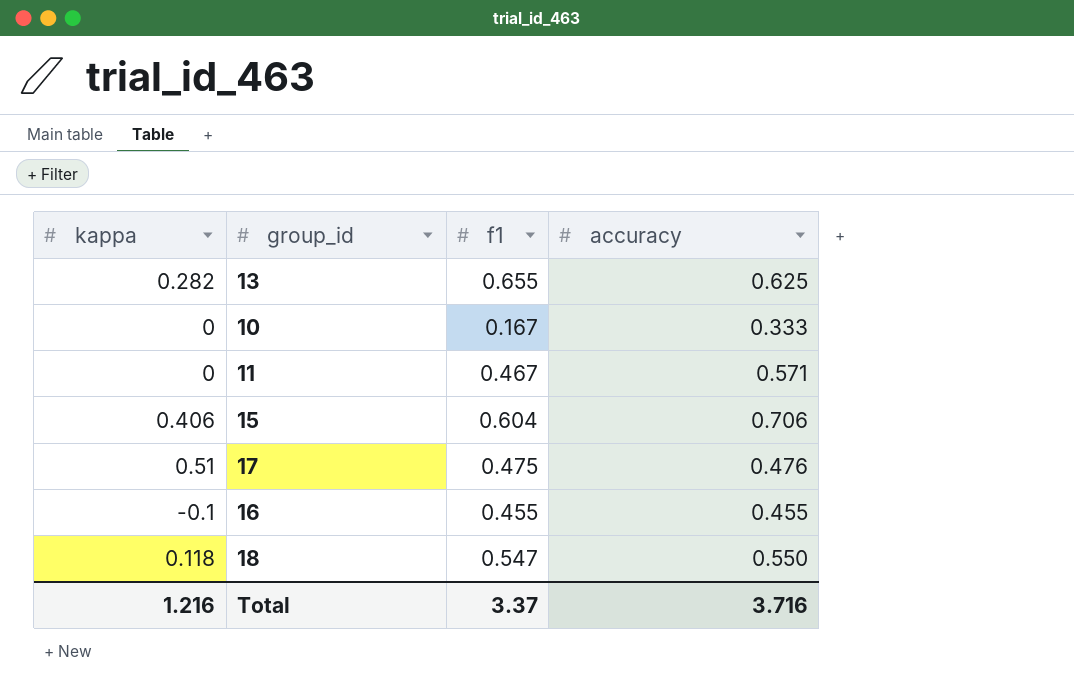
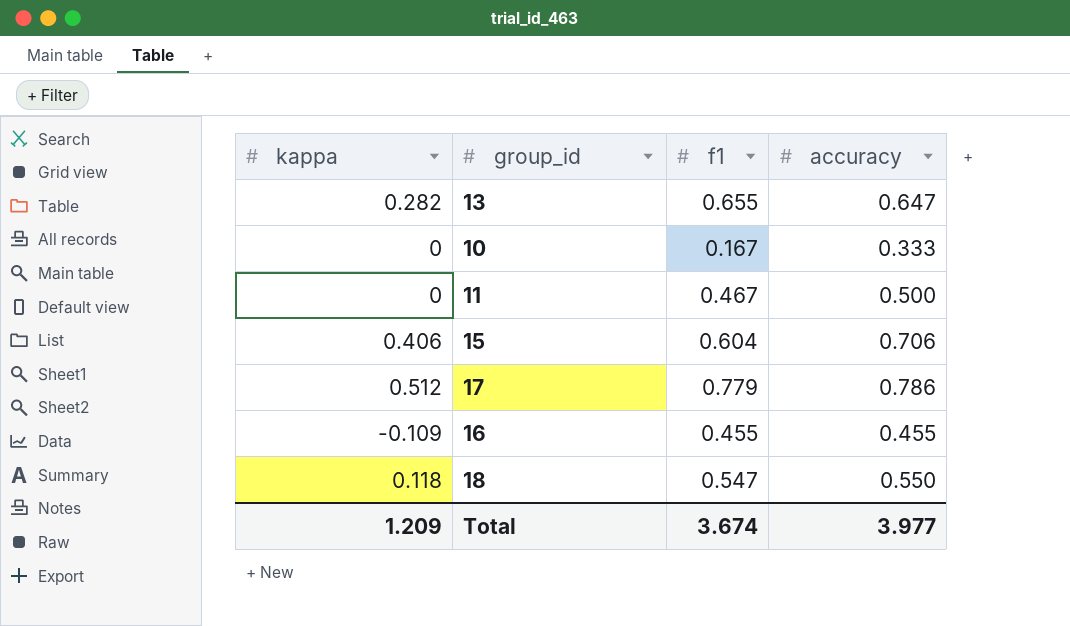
13 | accuracy: 0.625 -> 0.647
11 | accuracy: 0.571 -> 0.500
17 | kappa: 0.51 -> 0.512
17 | f1: 0.475 -> 0.779
17 | accuracy: 0.476 -> 0.786
16 | kappa: -0.1 -> -0.109
Total | kappa: 1.216 -> 1.209
Total | f1: 3.37 -> 3.674
Total | accuracy: 3.716 -> 3.977

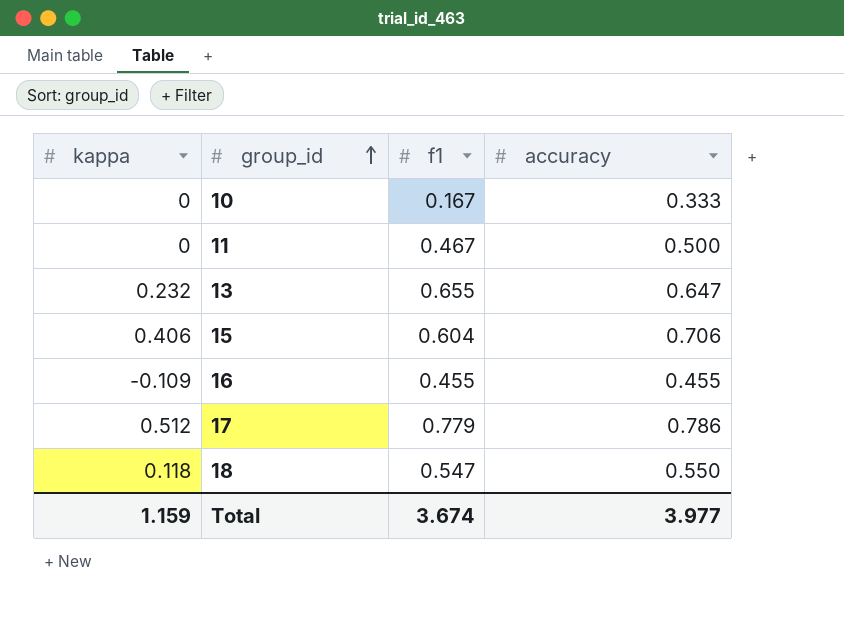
row order: none -> group_id ascending
13 | kappa: 0.282 -> 0.232
Total | kappa: 1.209 -> 1.159

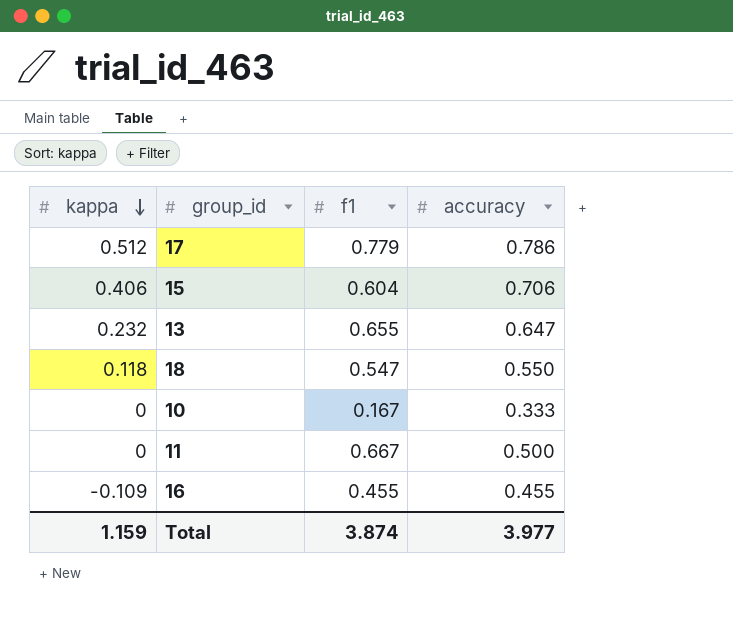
row order: group_id ascending -> kappa descending
11 | f1: 0.467 -> 0.667
Total | f1: 3.674 -> 3.874

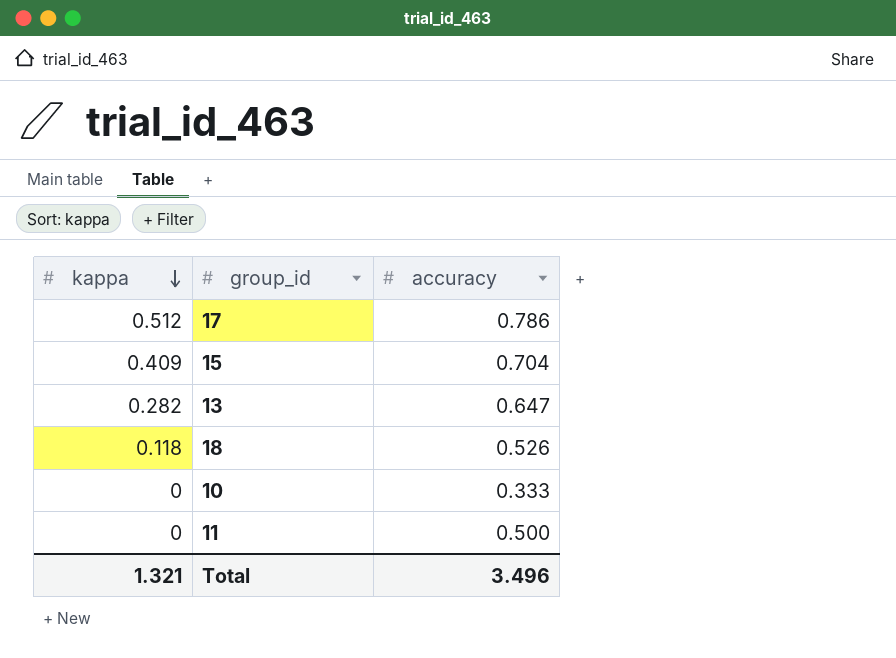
column f1 | position: 3 -> none
row 16: -0.109 | 0.455 | 0.455 -> none
15 | kappa: 0.406 -> 0.409
15 | accuracy: 0.706 -> 0.704
13 | kappa: 0.232 -> 0.282
18 | accuracy: 0.550 -> 0.526
Total | kappa: 1.159 -> 1.321
Total | accuracy: 3.977 -> 3.496

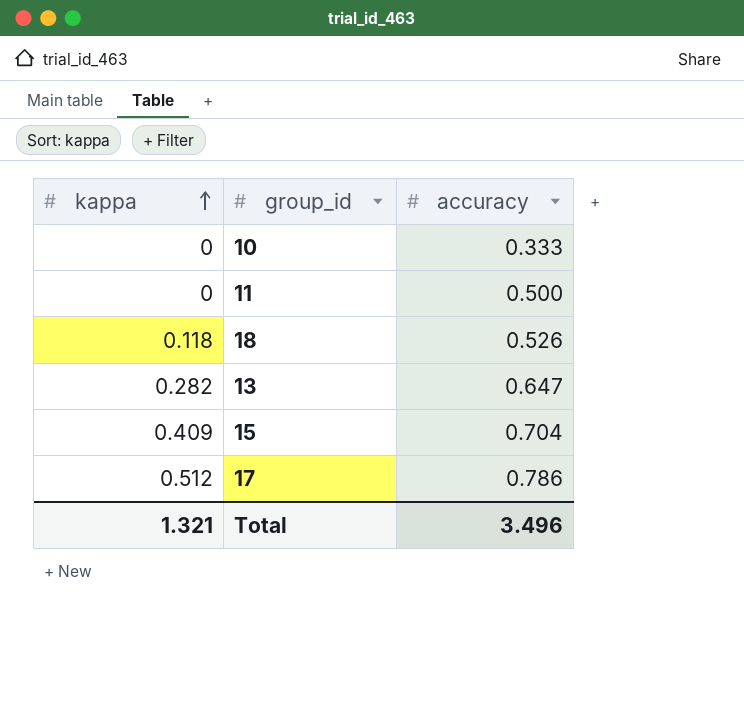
row order: kappa descending -> kappa ascending

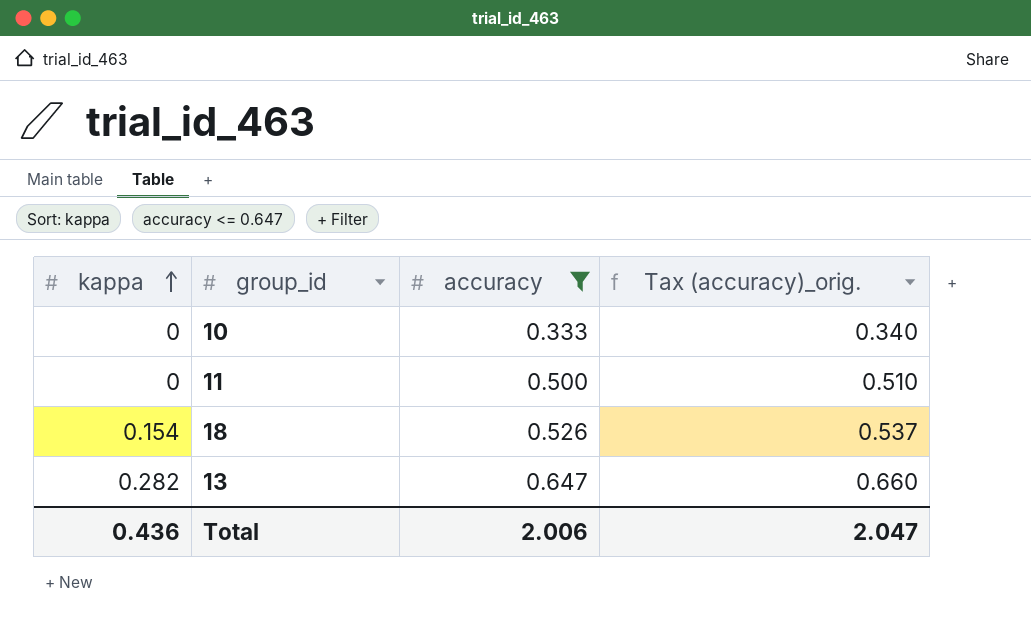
filter: none -> accuracy <= 0.647
column Tax (accuracy)_orig. | formula: none -> [accuracy] * 1.02
18 | kappa: 0.118 -> 0.154
Total | kappa: 1.321 -> 0.436
Total | accuracy: 3.496 -> 2.006

